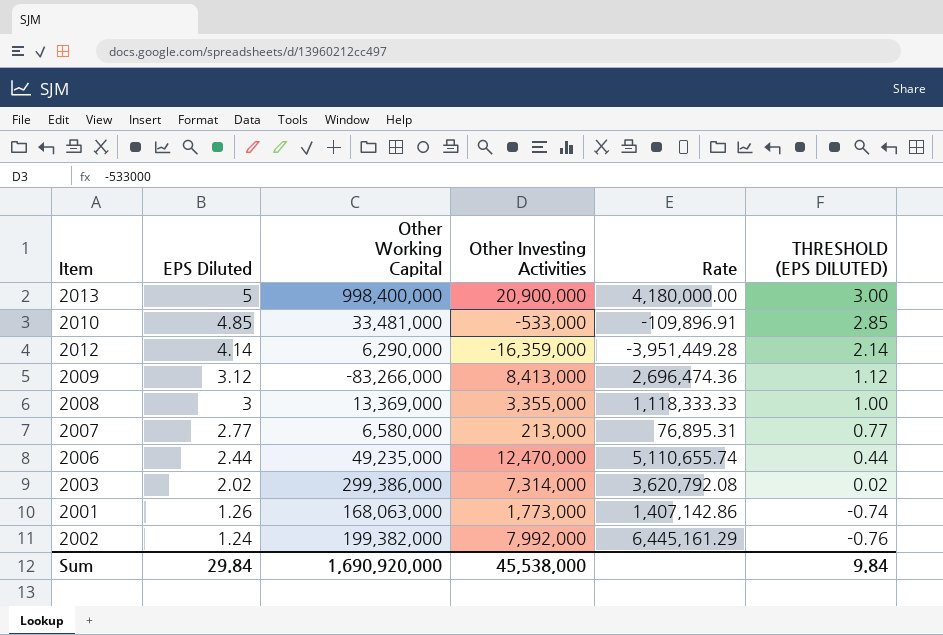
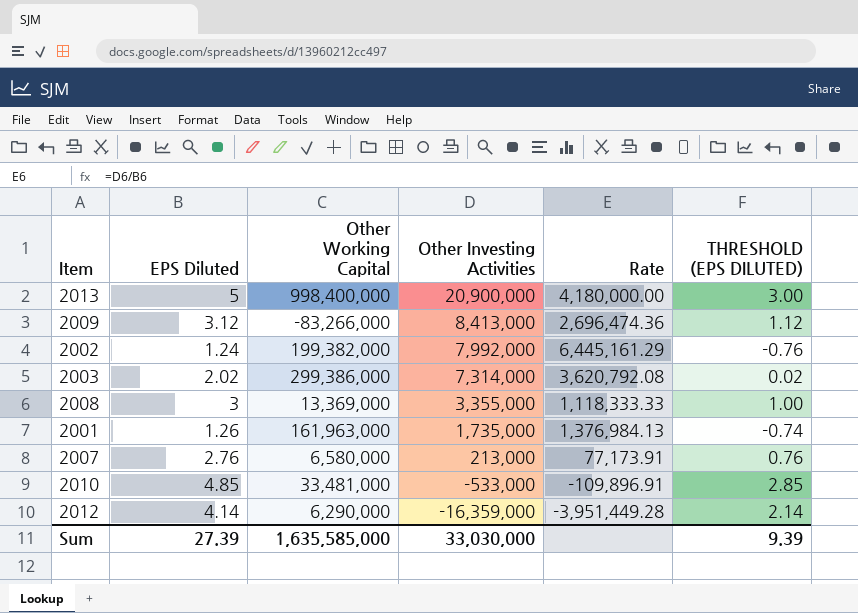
row order: EPS Diluted descending -> Other Investing Activities descending
row 2006: 2.44 | 49,235,000 | 12,470,000 | 5,110,655.74 | 0.44 -> none
2001 | Other Working Capital: 168,063,000 -> 161,963,000
2001 | Other Investing Activities: 1,773,000 -> 1,735,000
2001 | Rate: 1,407,142.86 -> 1,376,984.13
2007 | EPS Diluted: 2.77 -> 2.76
2007 | Rate: 76,895.31 -> 77,173.91
2007 | THRESHOLD (EPS DILUTED): 0.77 -> 0.76
Sum | EPS Diluted: 29.84 -> 27.39
Sum | Other Working Capital: 1,690,920,000 -> 1,635,585,000
Sum | Other Investing Activities: 45,538,000 -> 33,030,000
Sum | THRESHOLD (EPS DILUTED): 9.84 -> 9.39

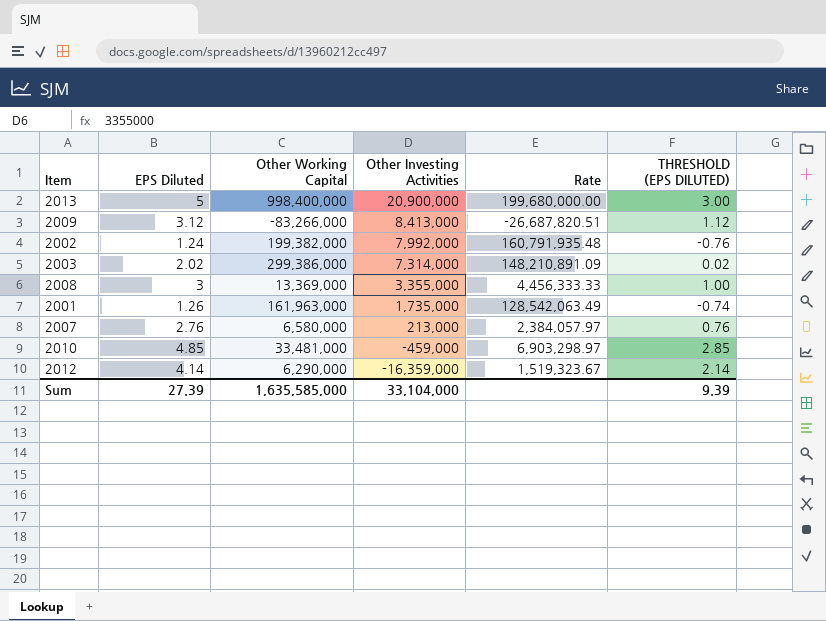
column Rate | formula: [Other Investing Activities] / [EPS Diluted] -> [Other Working Capital] / [EPS Diluted]
2010 | Other Investing Activities: -533,000 -> -459,000
Sum | Other Investing Activities: 33,030,000 -> 33,104,000

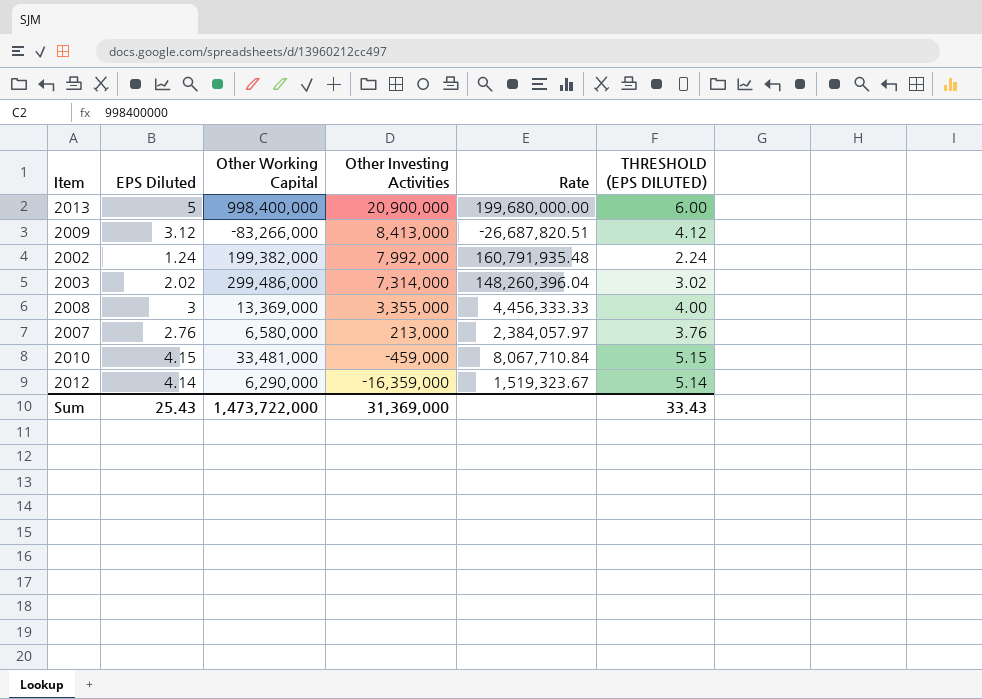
column THRESHOLD (EPS DILUTED) | formula: [EPS Diluted] - 2 -> [EPS Diluted] + 1
row 2001: 1.26 | 161,963,000 | 1,735,000 | 128,542,063.49 | -0.74 -> none
2003 | Other Working Capital: 299,386,000 -> 299,486,000
2003 | Rate: 148,210,891.09 -> 148,260,396.04
2010 | EPS Diluted: 4.85 -> 4.15
2010 | Rate: 6,903,298.97 -> 8,067,710.84
Sum | EPS Diluted: 27.39 -> 25.43
Sum | Other Working Capital: 1,635,585,000 -> 1,473,722,000
Sum | Other Investing Activities: 33,104,000 -> 31,369,000
Sum | THRESHOLD (EPS DILUTED): 9.39 -> 33.43

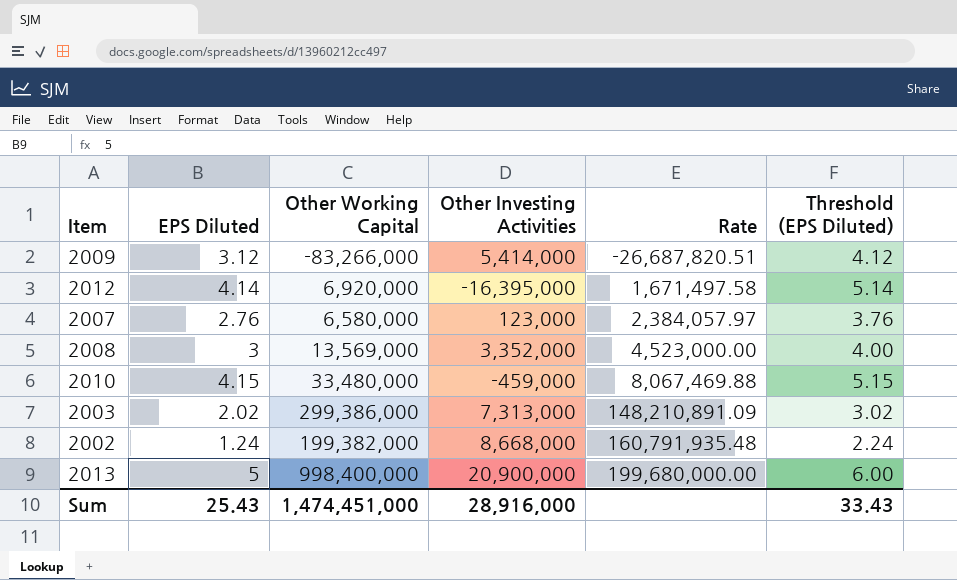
row order: Other Investing Activities descending -> Rate ascending
column name: THRESHOLD (EPS DILUTED) -> Threshold (EPS Diluted)
2009 | Other Investing Activities: 8,413,000 -> 5,414,000
2012 | Other Working Capital: 6,290,000 -> 6,920,000
2012 | Other Investing Activities: -16,359,000 -> -16,395,000
2012 | Rate: 1,519,323.67 -> 1,671,497.58
2007 | Other Investing Activities: 213,000 -> 123,000
2008 | Other Working Capital: 13,369,000 -> 13,569,000
2008 | Other Investing Activities: 3,355,000 -> 3,352,000
2008 | Rate: 4,456,333.33 -> 4,523,000.00
2010 | Other Working Capital: 33,481,000 -> 33,480,000
2010 | Rate: 8,067,710.84 -> 8,067,469.88
2003 | Other Working Capital: 299,486,000 -> 299,386,000
2003 | Other Investing Activities: 7,314,000 -> 7,313,000
2003 | Rate: 148,260,396.04 -> 148,210,891.09
2002 | Other Investing Activities: 7,992,000 -> 8,668,000
Sum | Other Working Capital: 1,473,722,000 -> 1,474,451,000
Sum | Other Investing Activities: 31,369,000 -> 28,916,000

